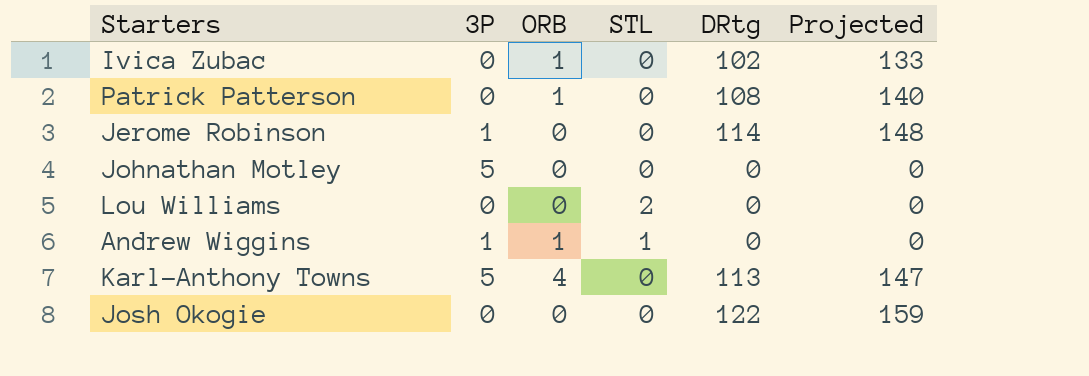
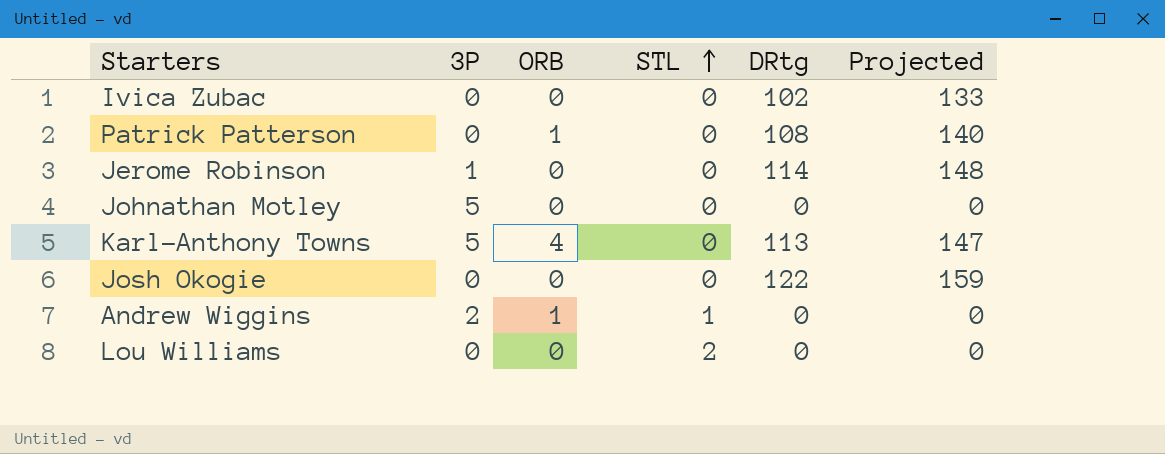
row order: none -> STL ascending
Ivica Zubac | ORB: 1 -> 0
Andrew Wiggins | 3P: 1 -> 2

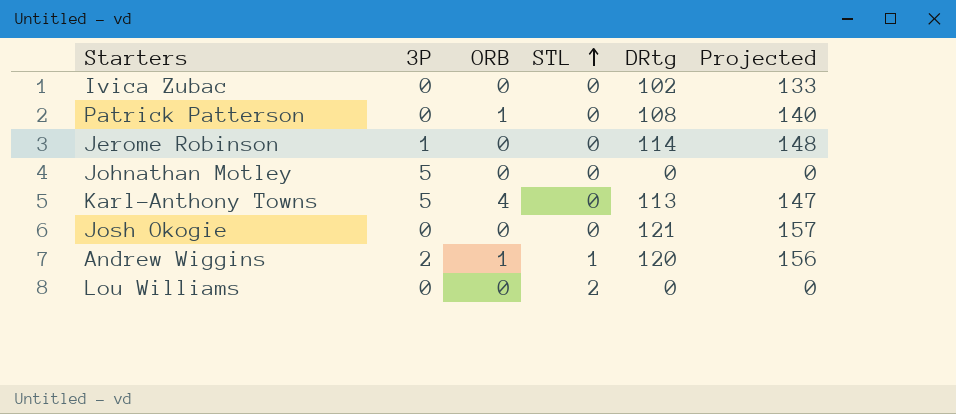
Josh Okogie | DRtg: 122 -> 121
Josh Okogie | Projected: 159 -> 157
Andrew Wiggins | DRtg: 0 -> 120
Andrew Wiggins | Projected: 0 -> 156

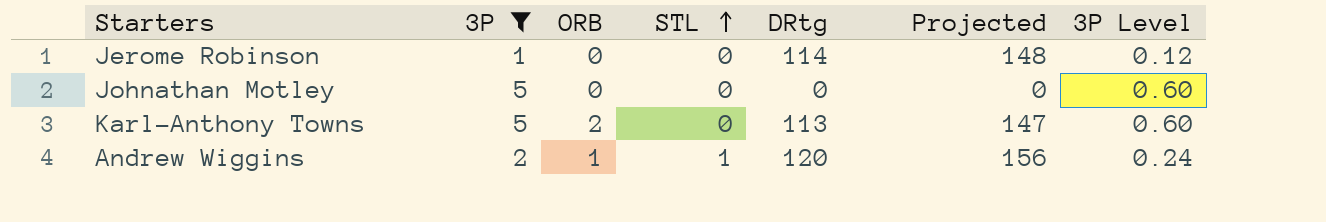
filter: none -> 3P != 0
column 3P Level | formula: none -> [3P] * 0.12
Karl-Anthony Towns | ORB: 4 -> 2

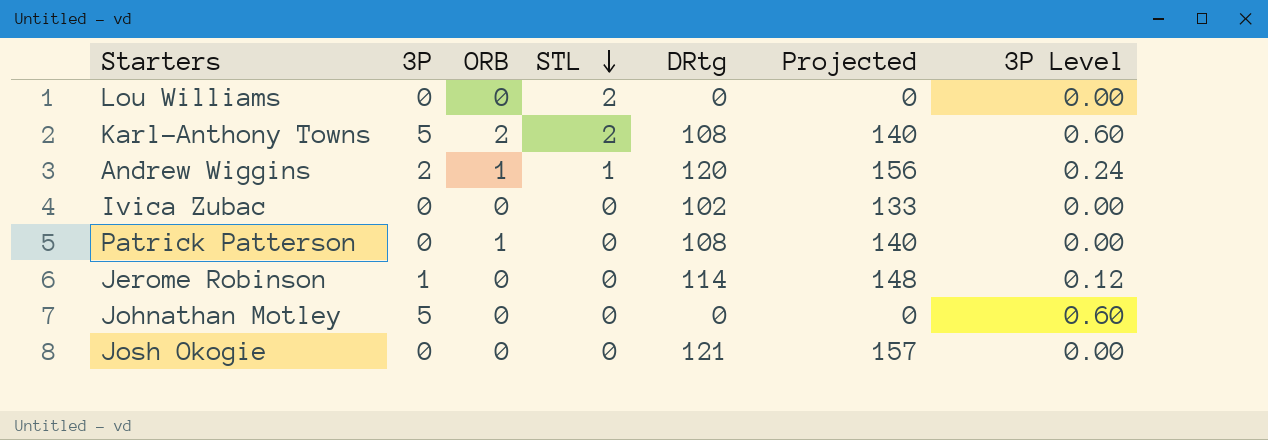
filter: 3P != 0 -> none
row order: STL ascending -> STL descending
Karl-Anthony Towns | STL: 0 -> 2
Karl-Anthony Towns | DRtg: 113 -> 108
Karl-Anthony Towns | Projected: 147 -> 140

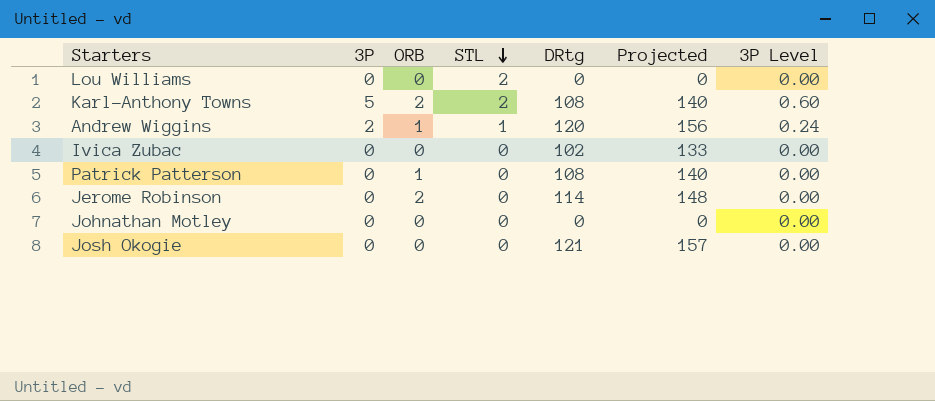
Jerome Robinson | 3P: 1 -> 0
Jerome Robinson | ORB: 0 -> 2
Jerome Robinson | 3P Level: 0.12 -> 0.00
Johnathan Motley | 3P: 5 -> 0
Johnathan Motley | 3P Level: 0.60 -> 0.00

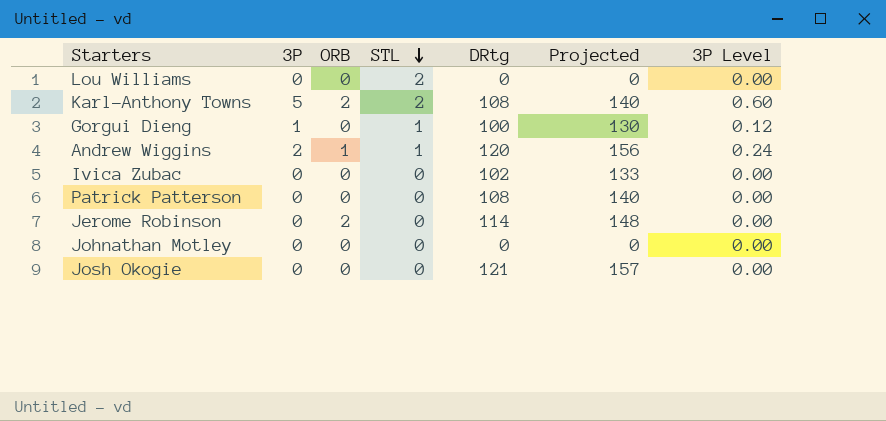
row Gorgui Dieng: none -> 1 | 0 | 1 | 100 | 130 | 0.12
Patrick Patterson | ORB: 1 -> 0

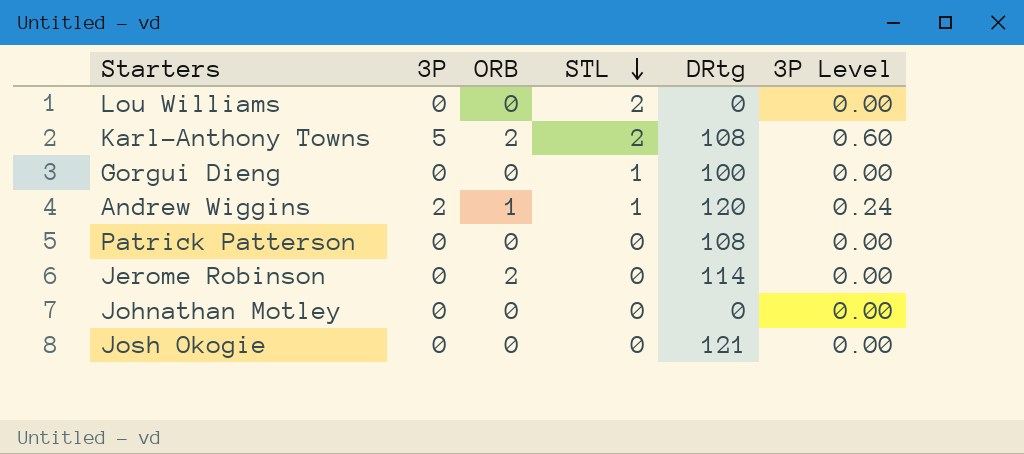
column Projected | formula: [DRtg] * 1.3 -> none
row Ivica Zubac: 0 | 0 | 0 | 102 | 133 | 0.00 -> none
Gorgui Dieng | 3P: 1 -> 0
Gorgui Dieng | 3P Level: 0.12 -> 0.00

